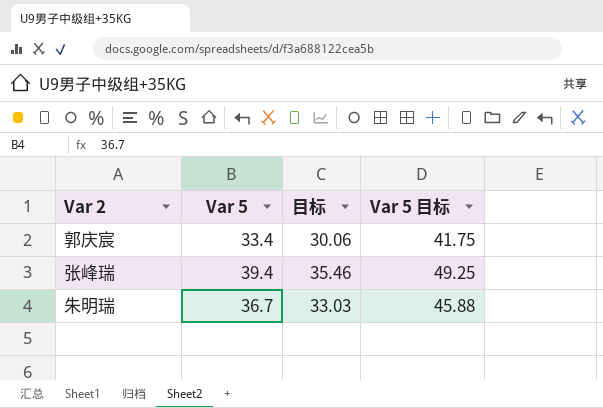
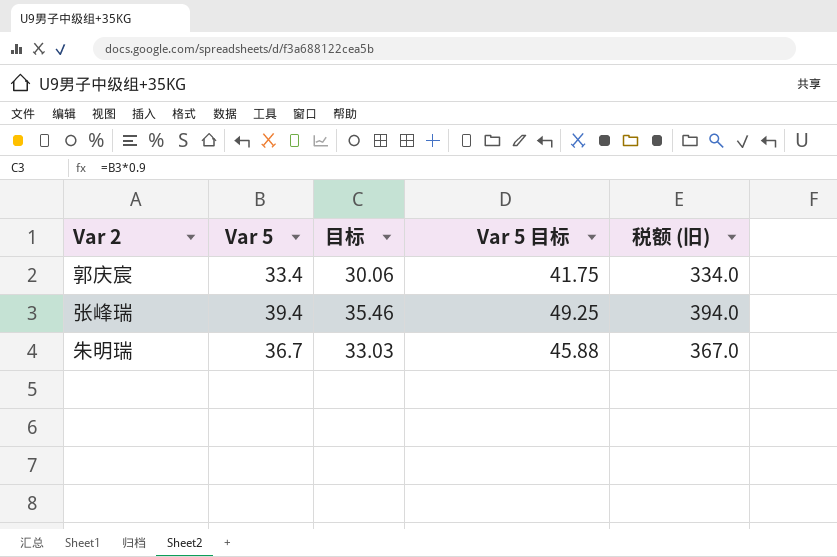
column 税额 (旧) | formula: none -> [Var 5] * 10

